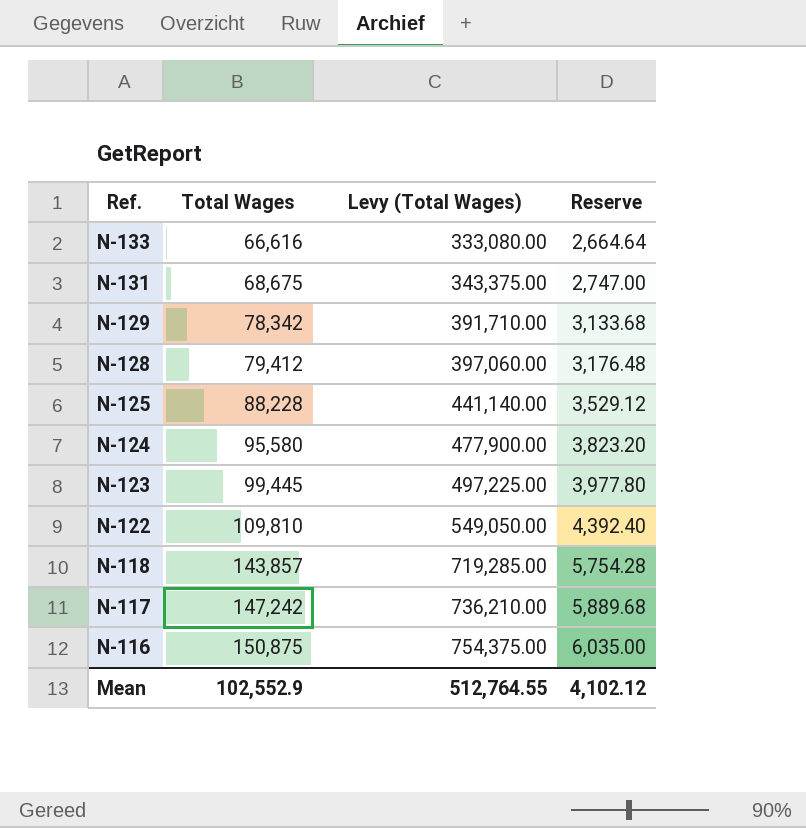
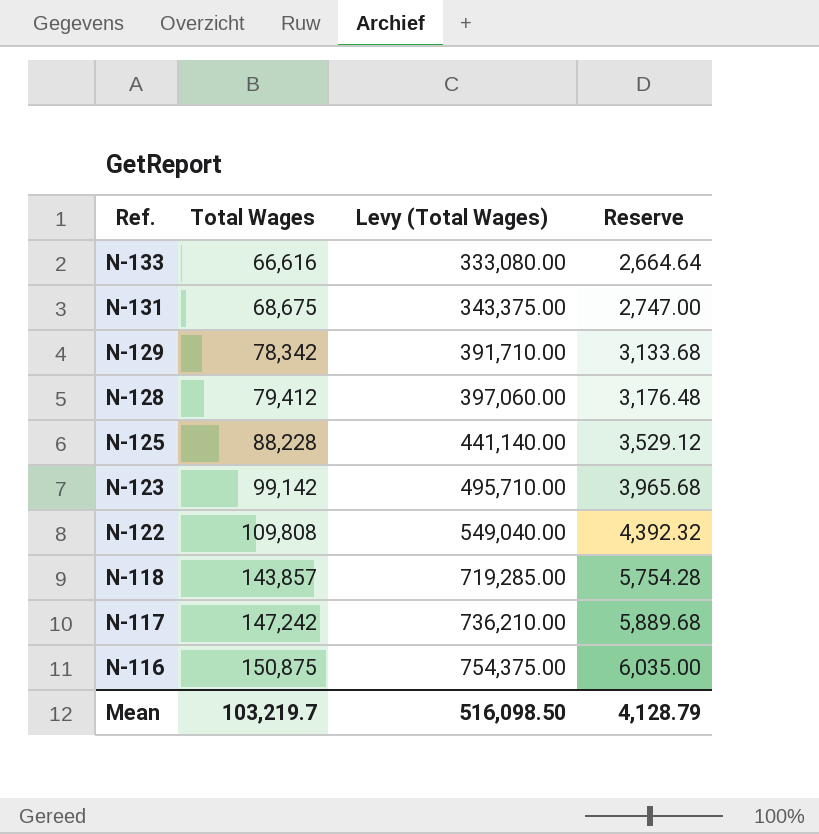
row N-124: 95,580 | 477,900.00 | 3,823.20 -> none
N-123 | Total Wages: 99,445 -> 99,142
N-123 | Levy (Total Wages): 497,225.00 -> 495,710.00
N-123 | Reserve: 3,977.80 -> 3,965.68
N-122 | Total Wages: 109,810 -> 109,808
N-122 | Levy (Total Wages): 549,050.00 -> 549,040.00
N-122 | Reserve: 4,392.40 -> 4,392.32
Mean | Total Wages: 102,552.9 -> 103,219.7
Mean | Levy (Total Wages): 512,764.55 -> 516,098.50
Mean | Reserve: 4,102.12 -> 4,128.79

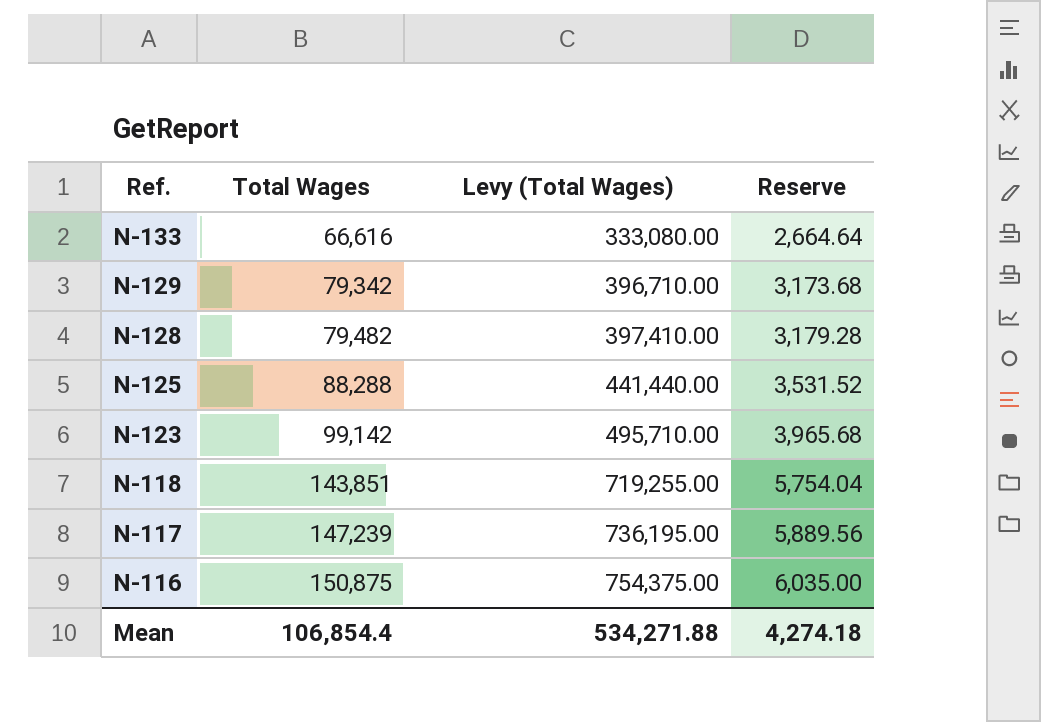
row N-131: 68,675 | 343,375.00 | 2,747.00 -> none
row N-122: 109,808 | 549,040.00 | 4,392.32 -> none
N-129 | Total Wages: 78,342 -> 79,342
N-129 | Levy (Total Wages): 391,710.00 -> 396,710.00
N-129 | Reserve: 3,133.68 -> 3,173.68
N-128 | Total Wages: 79,412 -> 79,482
N-128 | Levy (Total Wages): 397,060.00 -> 397,410.00
N-128 | Reserve: 3,176.48 -> 3,179.28
N-125 | Total Wages: 88,228 -> 88,288
N-125 | Levy (Total Wages): 441,140.00 -> 441,440.00
N-125 | Reserve: 3,529.12 -> 3,531.52
N-118 | Total Wages: 143,857 -> 143,851
N-118 | Levy (Total Wages): 719,285.00 -> 719,255.00
N-118 | Reserve: 5,754.28 -> 5,754.04
N-117 | Total Wages: 147,242 -> 147,239
N-117 | Levy (Total Wages): 736,210.00 -> 736,195.00
N-117 | Reserve: 5,889.68 -> 5,889.56
Mean | Total Wages: 103,219.7 -> 106,854.4
Mean | Levy (Total Wages): 516,098.50 -> 534,271.88
Mean | Reserve: 4,128.79 -> 4,274.18

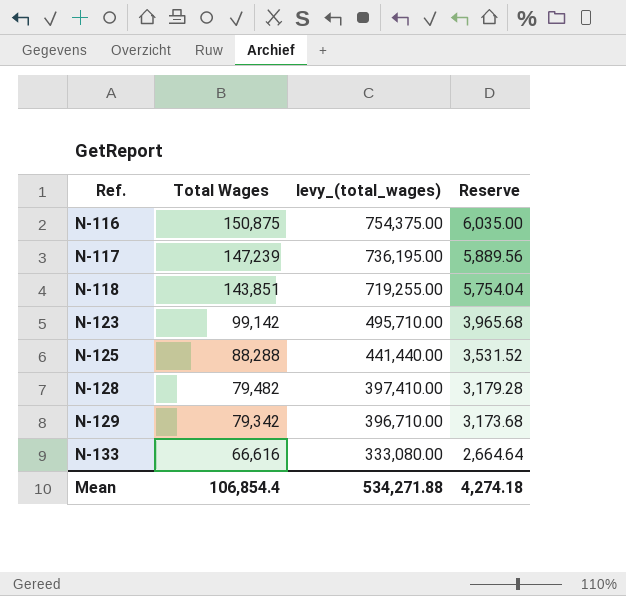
row order: Ref. descending -> Ref. ascending
column name: Levy (Total Wages) -> levy_(total_wages)

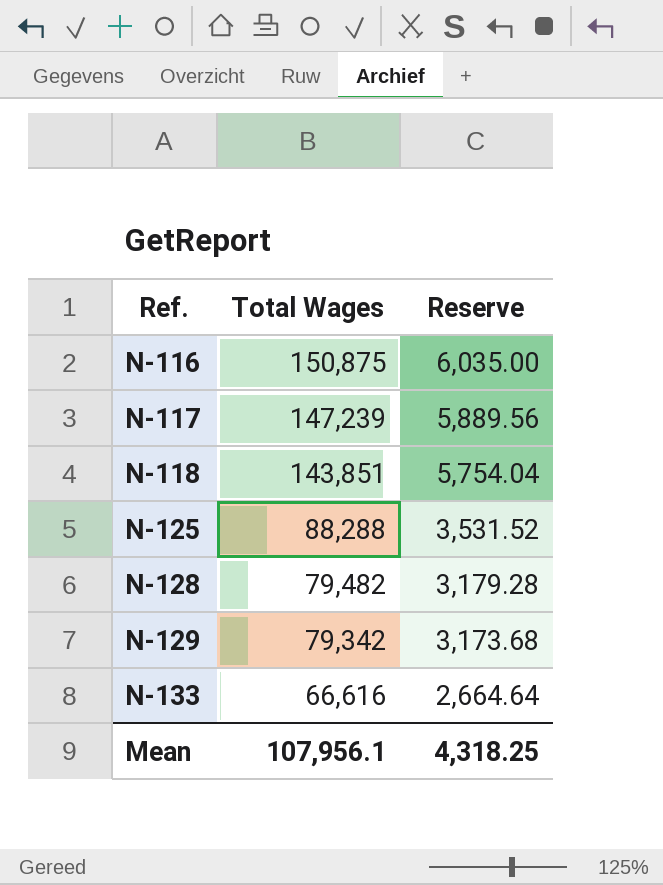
column levy_(total_wages) | formula: [Total Wages] * 5 -> none
row N-123: 99,142 | 495,710.00 | 3,965.68 -> none
Mean | Total Wages: 106,854.4 -> 107,956.1
Mean | Reserve: 4,274.18 -> 4,318.25

